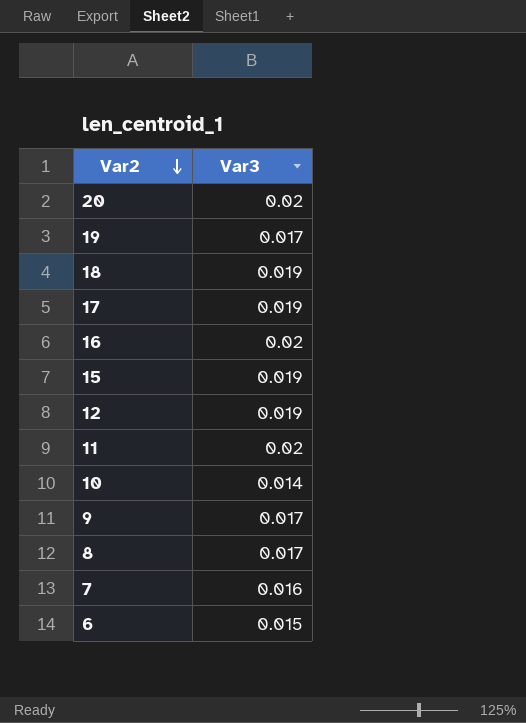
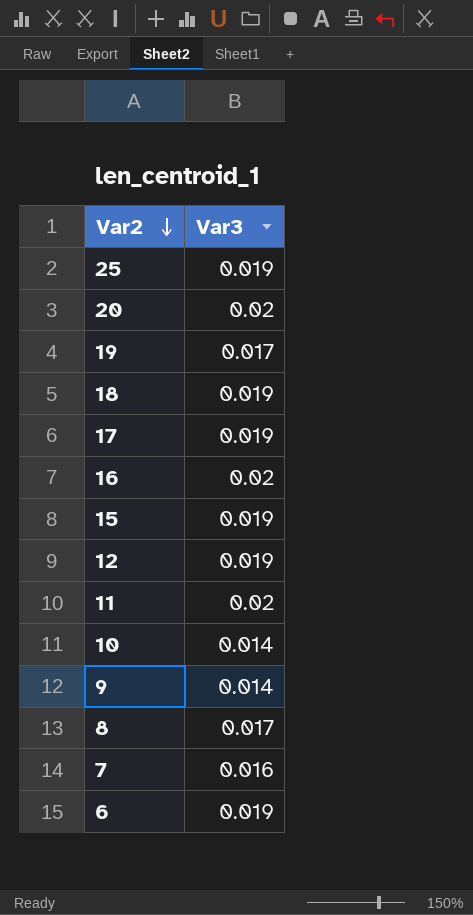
row 25: none -> 0.019
9 | Var3: 0.017 -> 0.014
6 | Var3: 0.015 -> 0.019

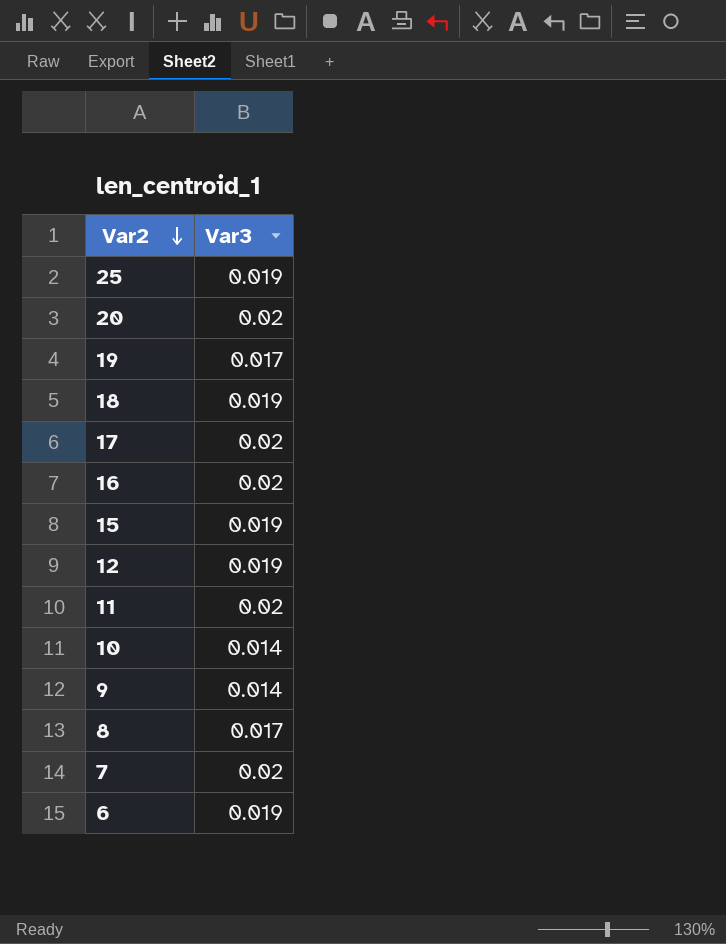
17 | Var3: 0.019 -> 0.02
7 | Var3: 0.016 -> 0.02

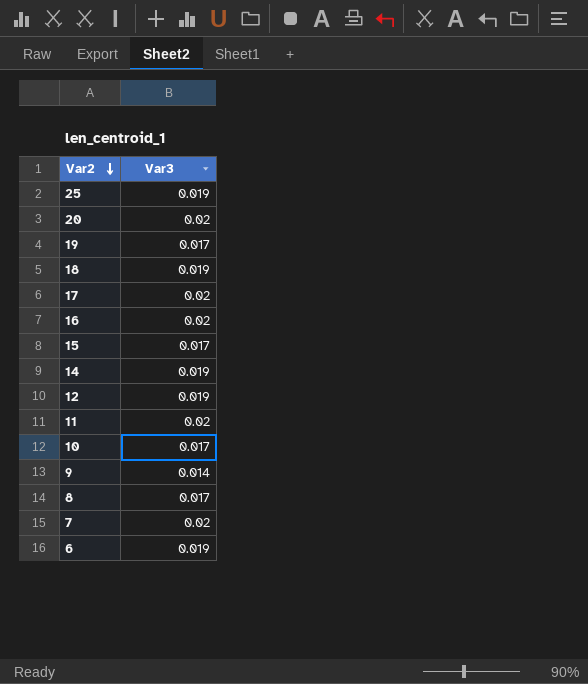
15 | Var3: 0.019 -> 0.017
row 14: none -> 0.019
10 | Var3: 0.014 -> 0.017

